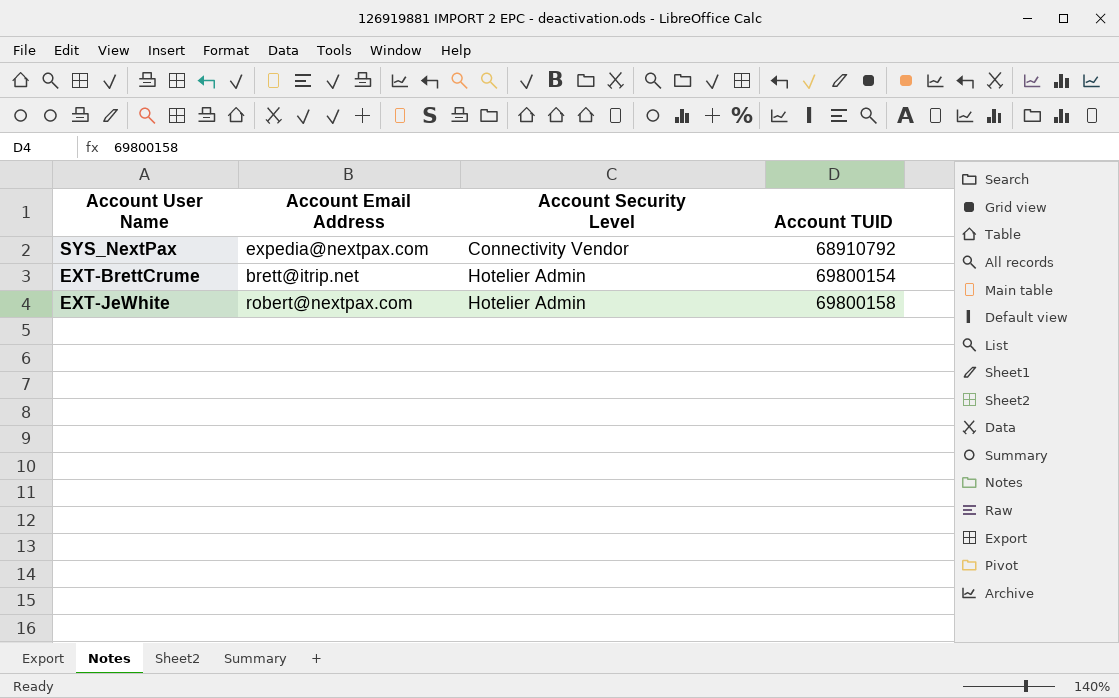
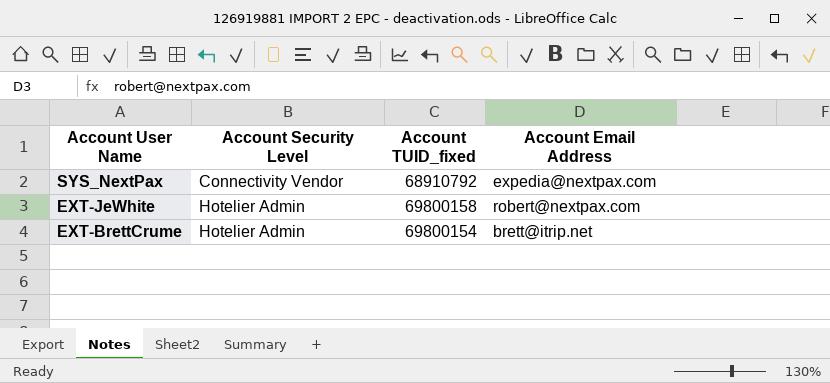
row order: Account Security Level ascending -> Account User Name descending
column name: Account TUID -> Account TUID_fixed
column Account Email Address | position: 2 -> 4

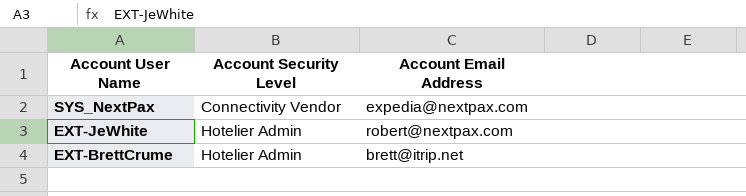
column Account TUID_fixed | position: 3 -> none

